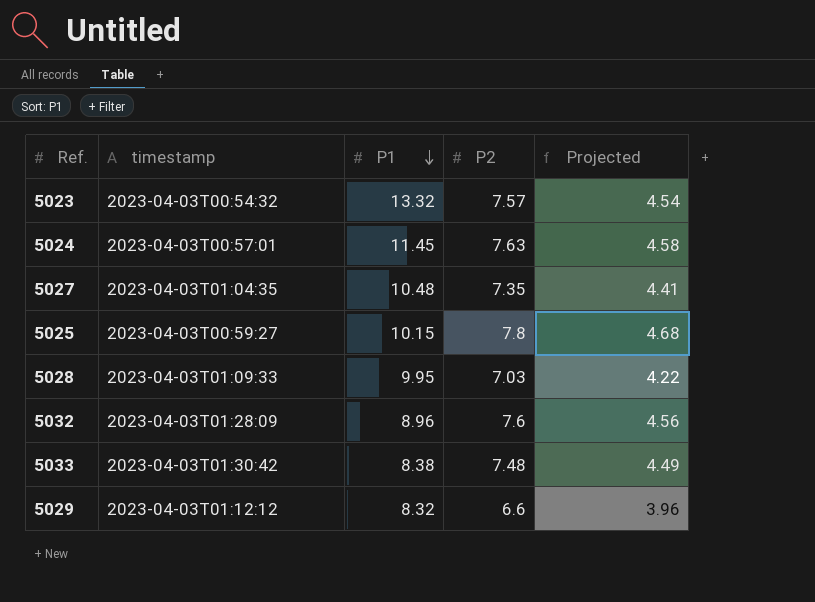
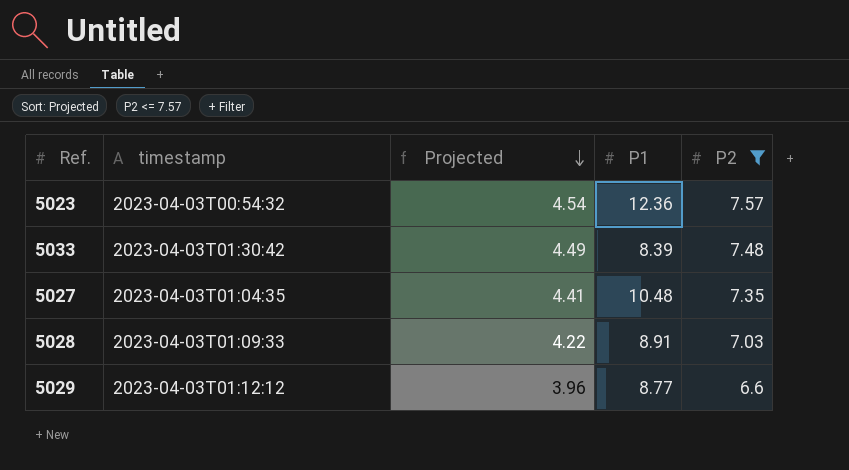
filter: none -> P2 <= 7.57
row order: P1 descending -> Projected descending
column Projected | position: 5 -> 3
5023 | P1: 13.32 -> 12.36
5033 | P1: 8.38 -> 8.39
5028 | P1: 9.95 -> 8.91
5029 | P1: 8.32 -> 8.77

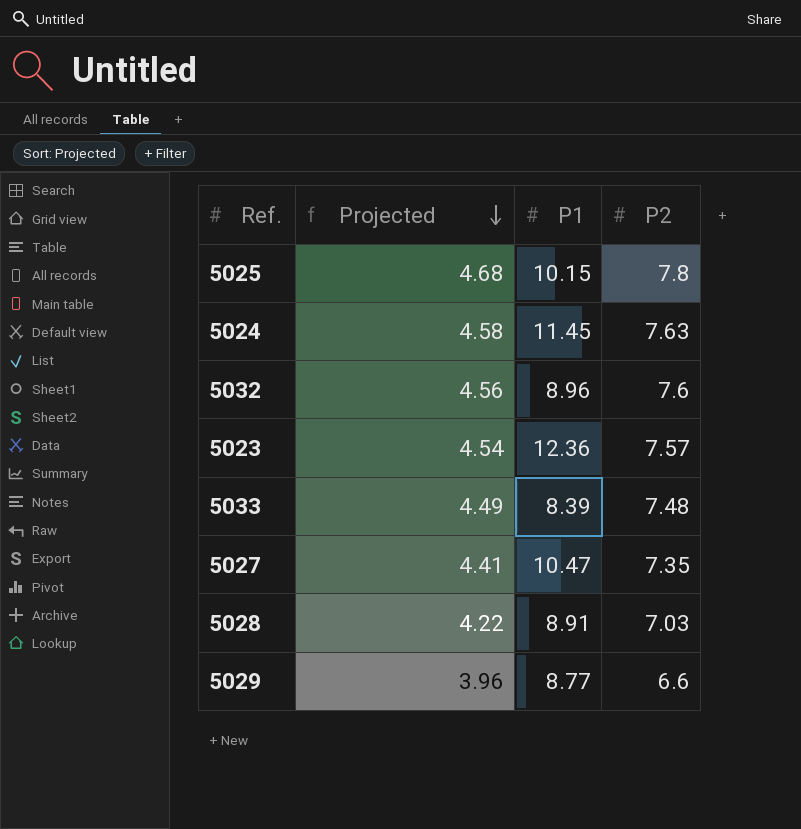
filter: P2 <= 7.57 -> none
column timestamp | position: 2 -> none
5027 | P1: 10.48 -> 10.47

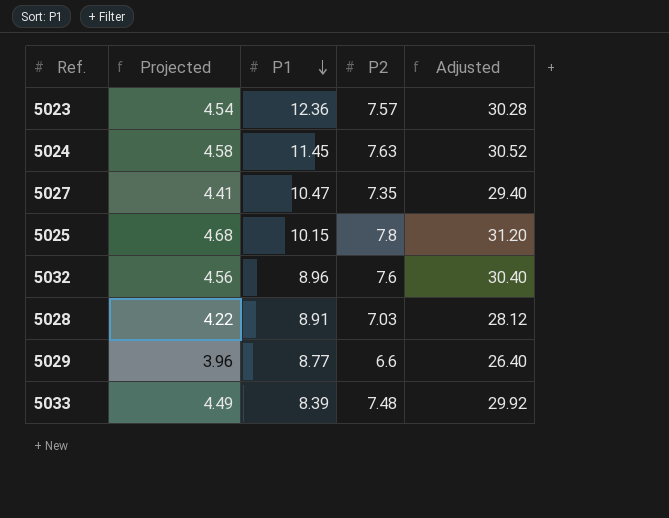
row order: Projected descending -> P1 descending
column Adjusted | formula: none -> [P2] * 4

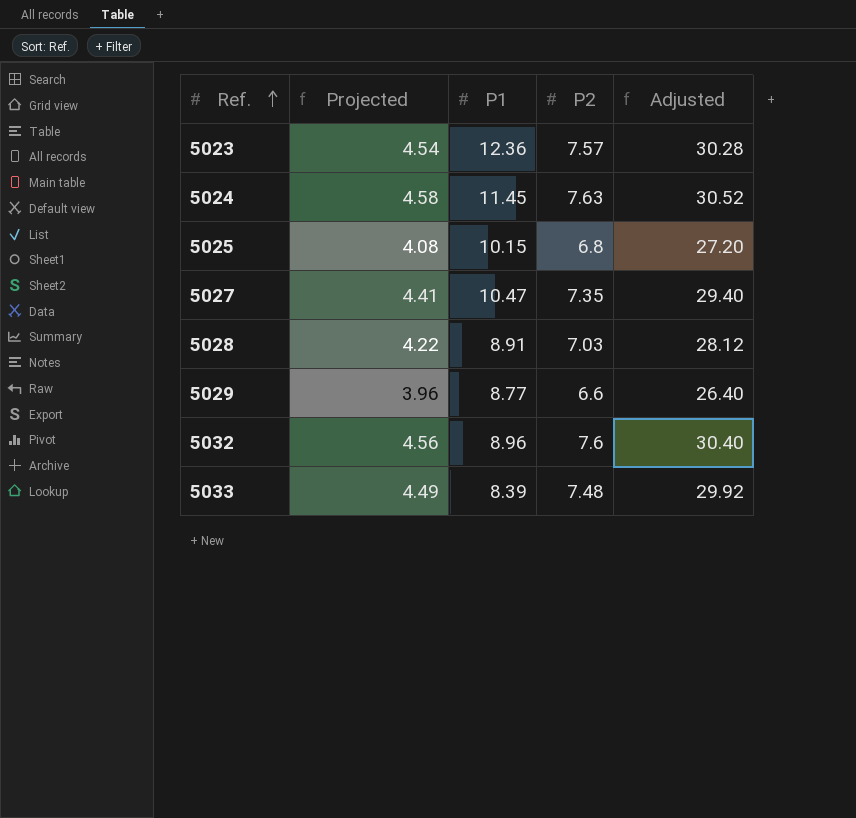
row order: P1 descending -> Ref. ascending
5025 | Projected: 4.68 -> 4.08
5025 | P2: 7.8 -> 6.8
5025 | Adjusted: 31.20 -> 27.20

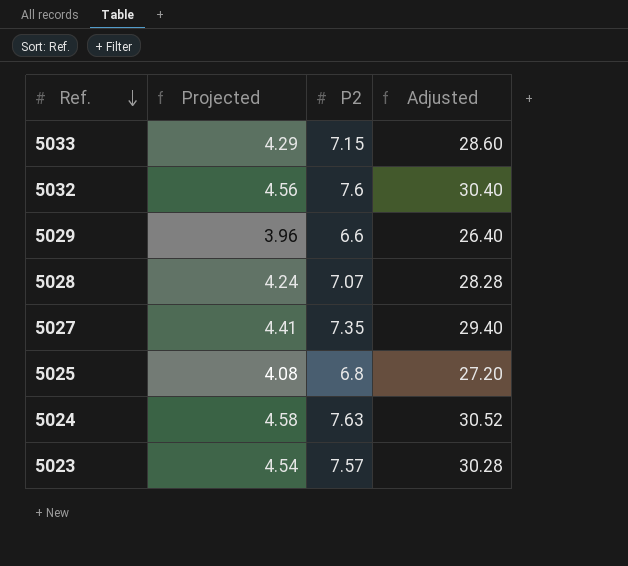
row order: Ref. ascending -> Ref. descending
column P1 | position: 3 -> none
5033 | Projected: 4.49 -> 4.29
5033 | P2: 7.48 -> 7.15
5033 | Adjusted: 29.92 -> 28.60
5028 | Projected: 4.22 -> 4.24
5028 | P2: 7.03 -> 7.07
5028 | Adjusted: 28.12 -> 28.28

